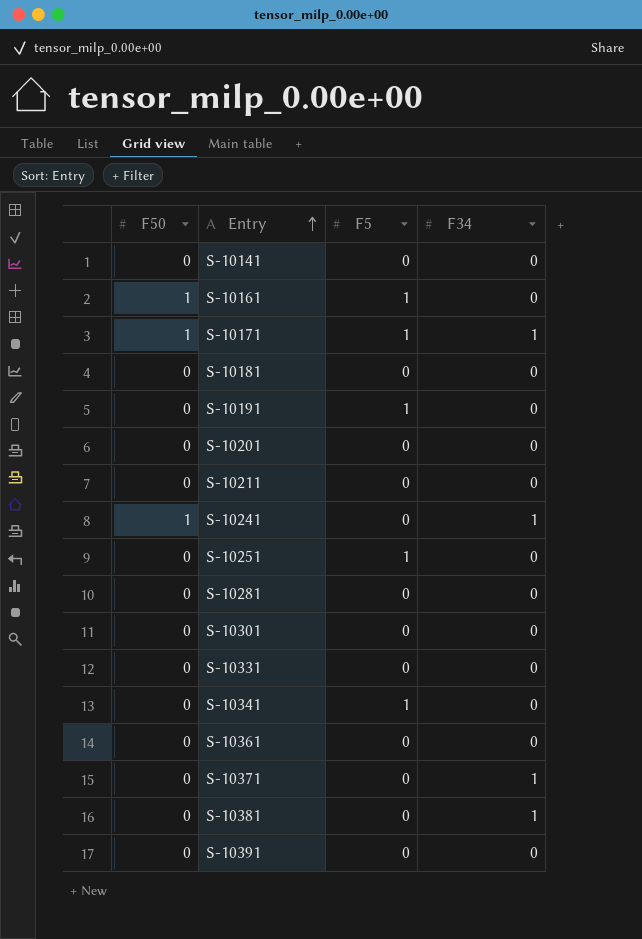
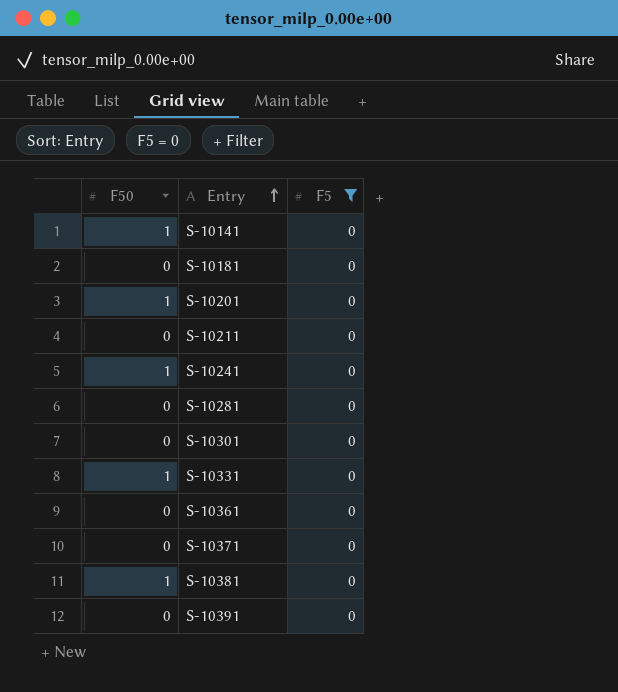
filter: none -> F5 = 0
column F34 | position: 4 -> none
S-10141 | F50: 0 -> 1
S-10201 | F50: 0 -> 1
S-10331 | F50: 0 -> 1
S-10381 | F50: 0 -> 1

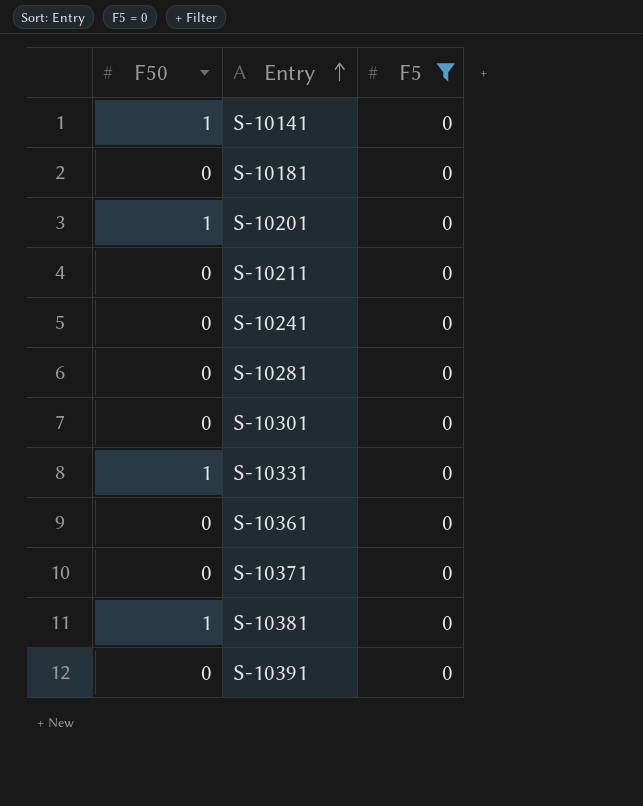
S-10241 | F50: 1 -> 0

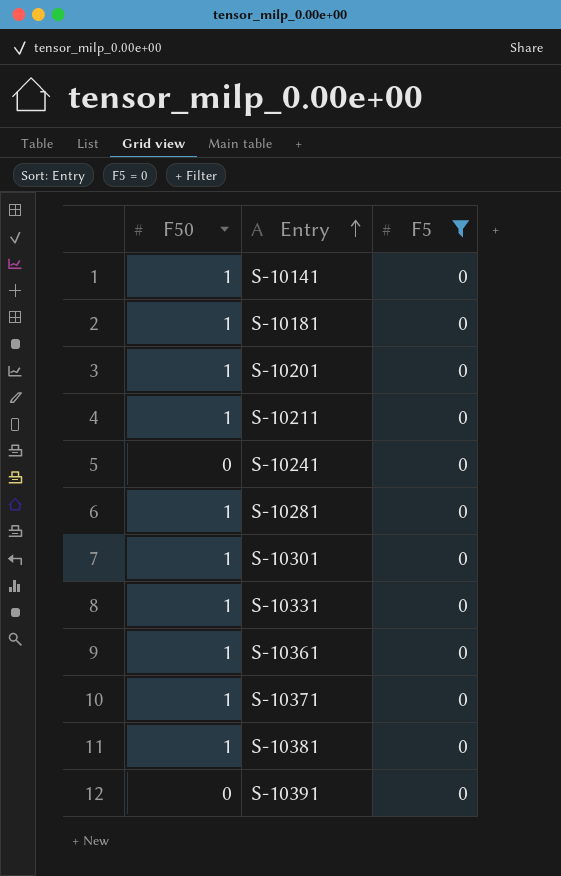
S-10181 | F50: 0 -> 1
S-10211 | F50: 0 -> 1
S-10281 | F50: 0 -> 1
S-10301 | F50: 0 -> 1
S-10361 | F50: 0 -> 1
S-10371 | F50: 0 -> 1

